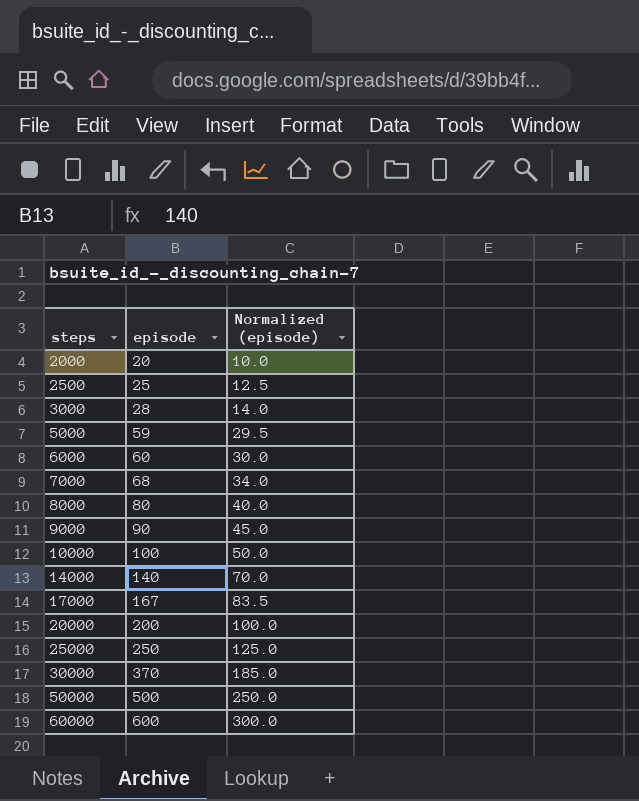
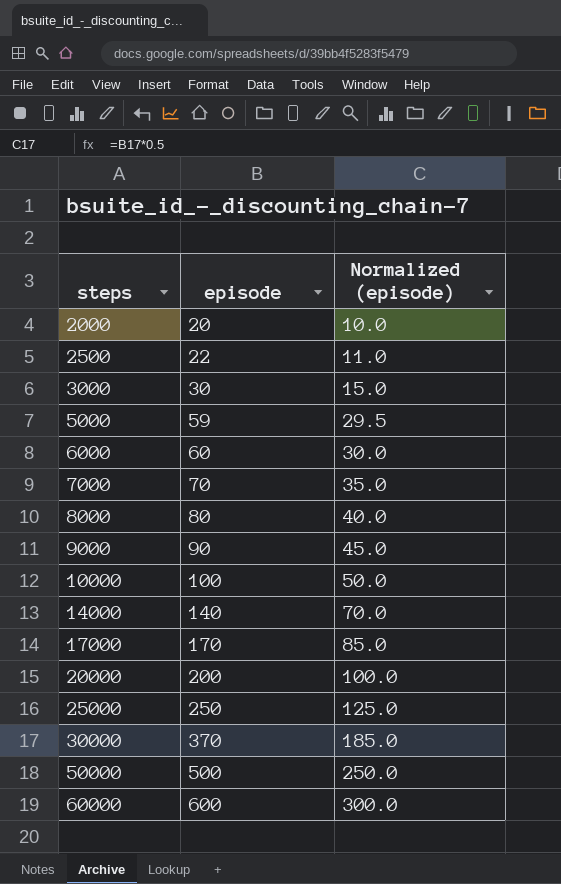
2500 | episode: 25 -> 22
2500 | Normalized (episode): 12.5 -> 11.0
3000 | episode: 28 -> 30
3000 | Normalized (episode): 14.0 -> 15.0
7000 | episode: 68 -> 70
7000 | Normalized (episode): 34.0 -> 35.0
17000 | episode: 167 -> 170
17000 | Normalized (episode): 83.5 -> 85.0

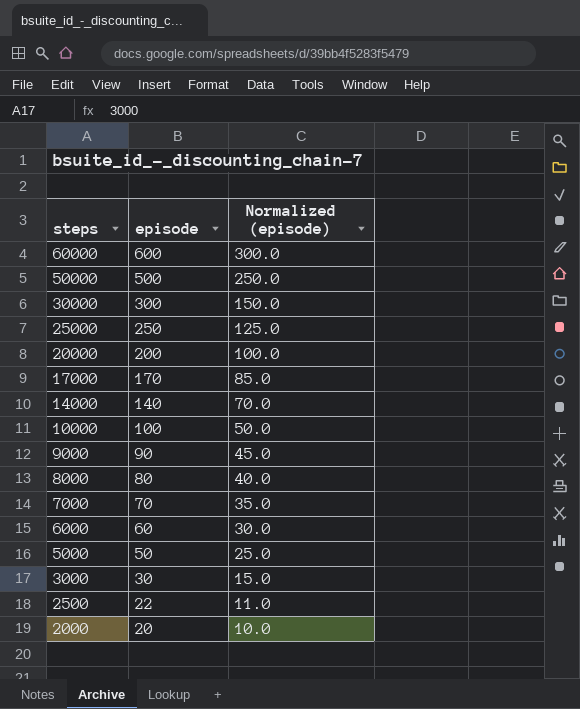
row order: steps ascending -> steps descending
30000 | episode: 370 -> 300
30000 | Normalized (episode): 185.0 -> 150.0
5000 | episode: 59 -> 50
5000 | Normalized (episode): 29.5 -> 25.0

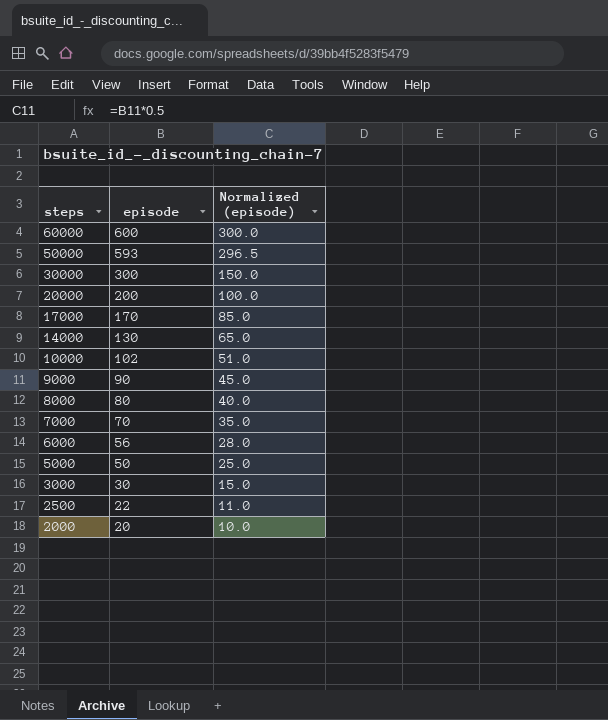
row 25000: 250 | 125.0 -> none
50000 | episode: 500 -> 593
50000 | Normalized (episode): 250.0 -> 296.5
14000 | episode: 140 -> 130
14000 | Normalized (episode): 70.0 -> 65.0
10000 | episode: 100 -> 102
10000 | Normalized (episode): 50.0 -> 51.0
6000 | episode: 60 -> 56
6000 | Normalized (episode): 30.0 -> 28.0

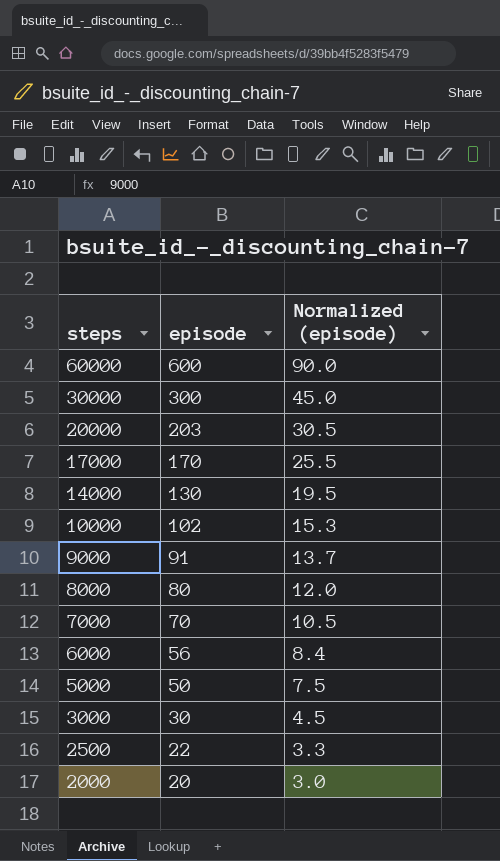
column Normalized (episode) | formula: [episode] * 0.5 -> [episode] * 0.15
row 50000: 593 | 296.5 -> none
20000 | episode: 200 -> 203
9000 | episode: 90 -> 91

